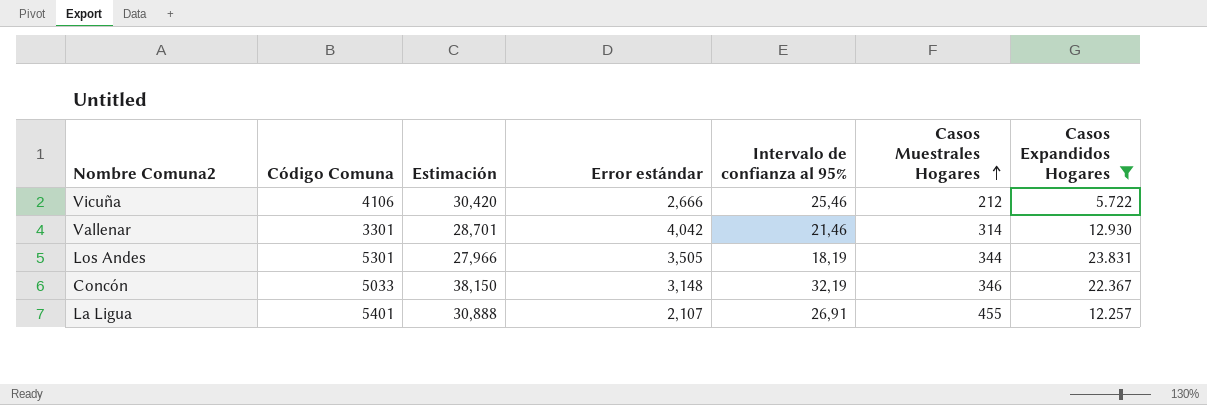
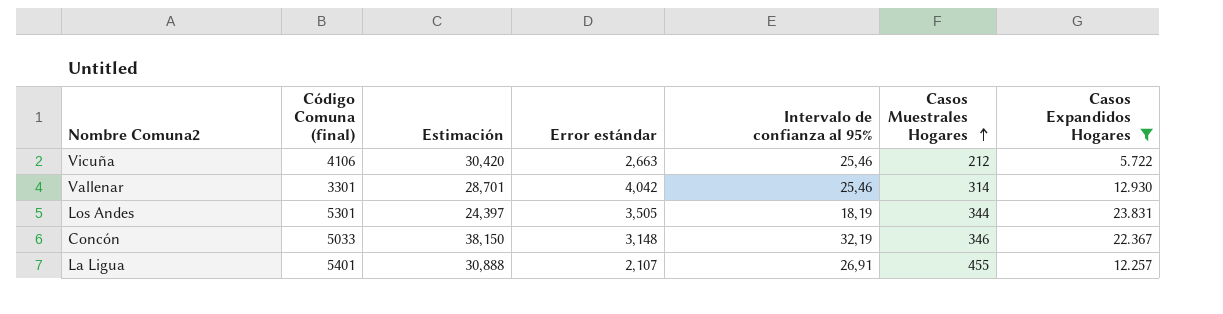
column name: Código Comuna -> Código Comuna (final)
Vicuña | Error estándar: 2,666 -> 2,663
Vallenar | Intervalo de confianza al 95%: 21,46 -> 25,46
Los Andes | Estimación: 27,966 -> 24,397

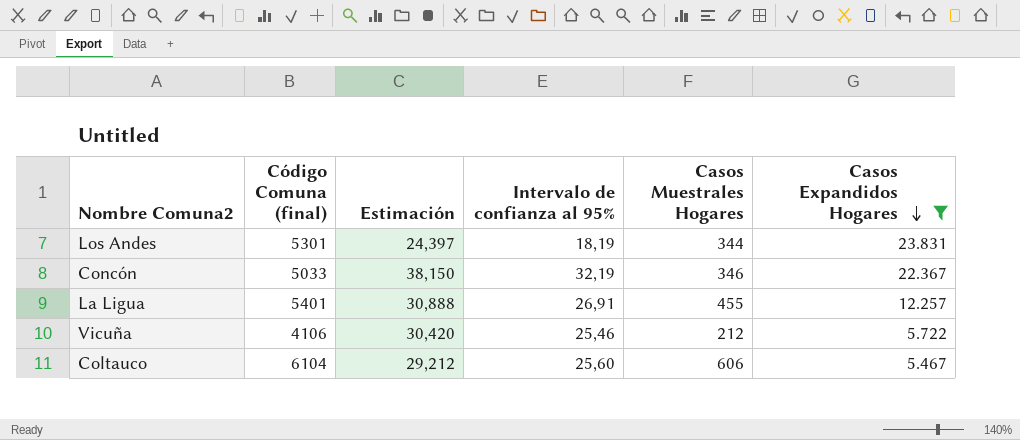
row order: Casos Muestrales Hogares ascending -> Casos Expandidos Hogares descending
column Error estándar | position: 4 -> none
row Vallenar: 3301 | 28,701 | 4,042 | 25,46 | 314 | 12.930 -> none
row Coltauco: none -> 6104 | 29,212 | 25,60 | 606 | 5.467

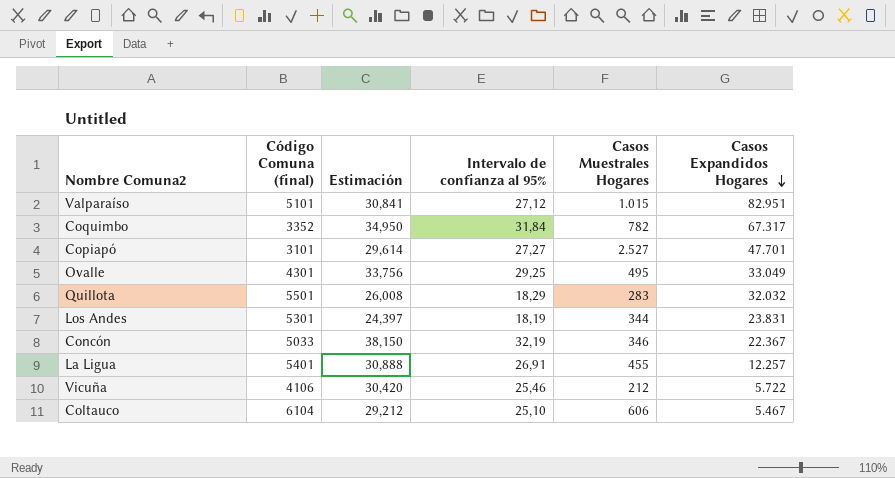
filter: Casos Expandidos Hogares <= 23.831 -> none
Coltauco | Intervalo de confianza al 95%: 25,60 -> 25,10

